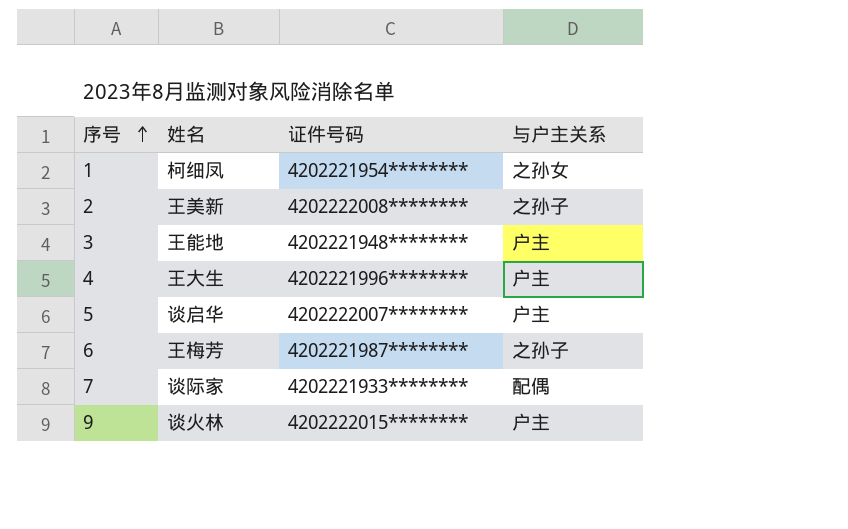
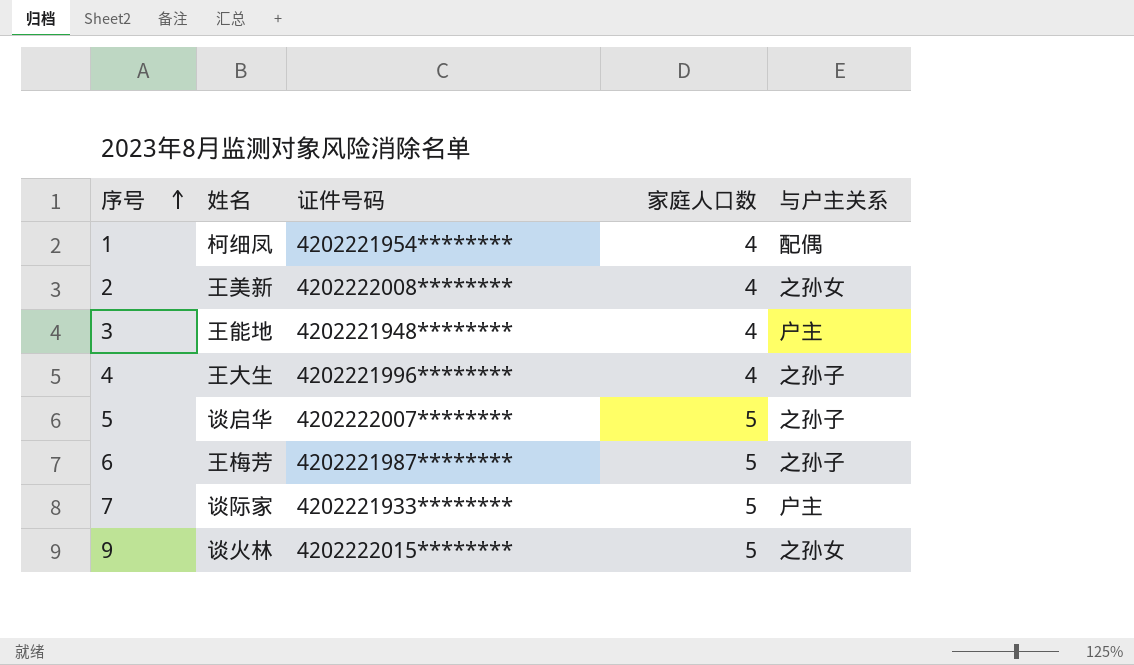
column 家庭人口数 | position: none -> 4
1 | 与户主关系: 之孙女 -> 配偶
2 | 与户主关系: 之孙子 -> 之孙女
4 | 与户主关系: 户主 -> 之孙子
5 | 与户主关系: 户主 -> 之孙子
7 | 与户主关系: 配偶 -> 户主
9 | 与户主关系: 户主 -> 之孙女

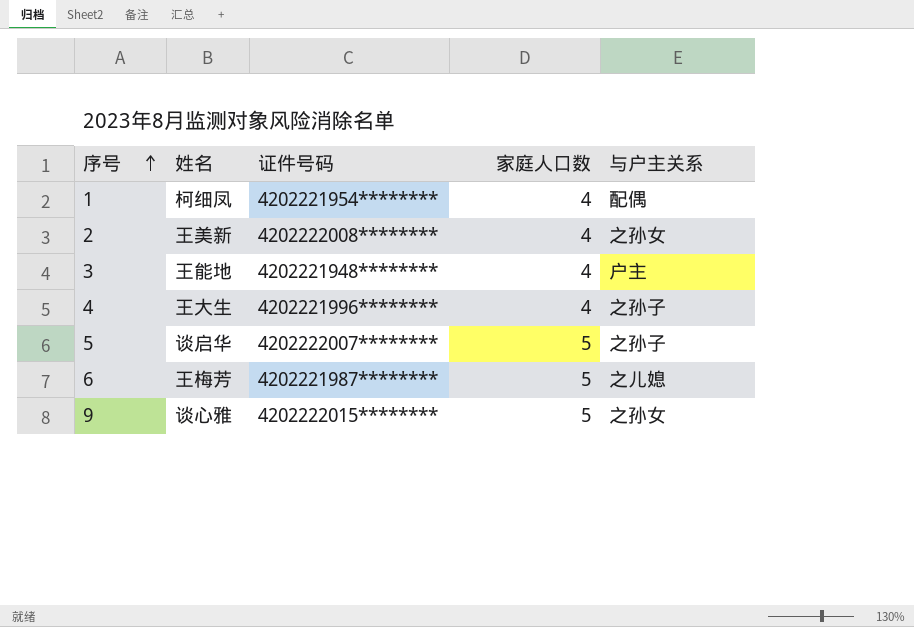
row 7: 谈际家 | 4202221933******** | 5 | 户主 -> none
6 | 与户主关系: 之孙子 -> 之儿媳
9 | 姓名: 谈火林 -> 谈心雅

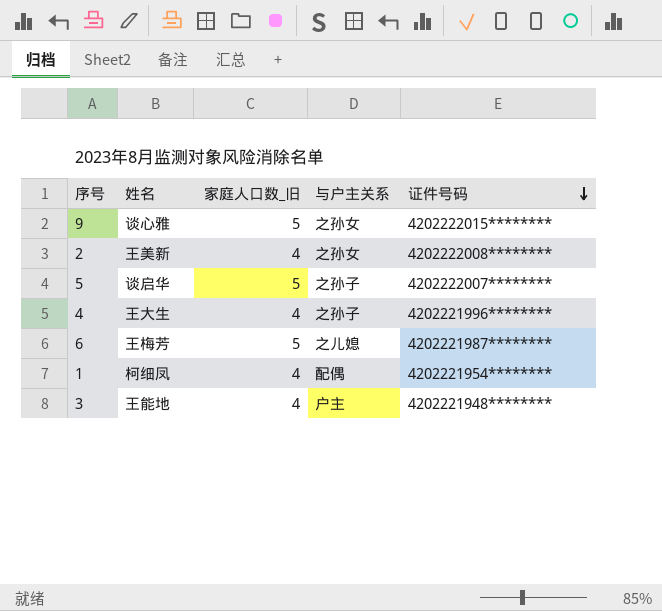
row order: 序号 ascending -> 证件号码 descending
column name: 家庭人口数 -> 家庭人口数_旧
column 证件号码 | position: 3 -> 5

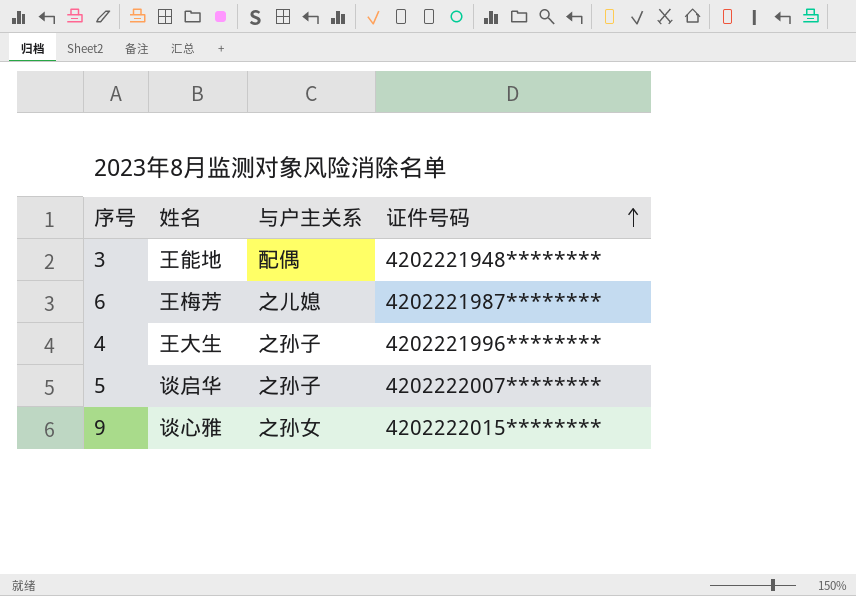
row order: 证件号码 descending -> 证件号码 ascending
column 家庭人口数_旧 | position: 3 -> none
row 2: 王美新 | 4 | 之孙女 | 4202222008******** -> none
row 1: 柯细凤 | 4 | 配偶 | 4202221954******** -> none
3 | 与户主关系: 户主 -> 配偶

